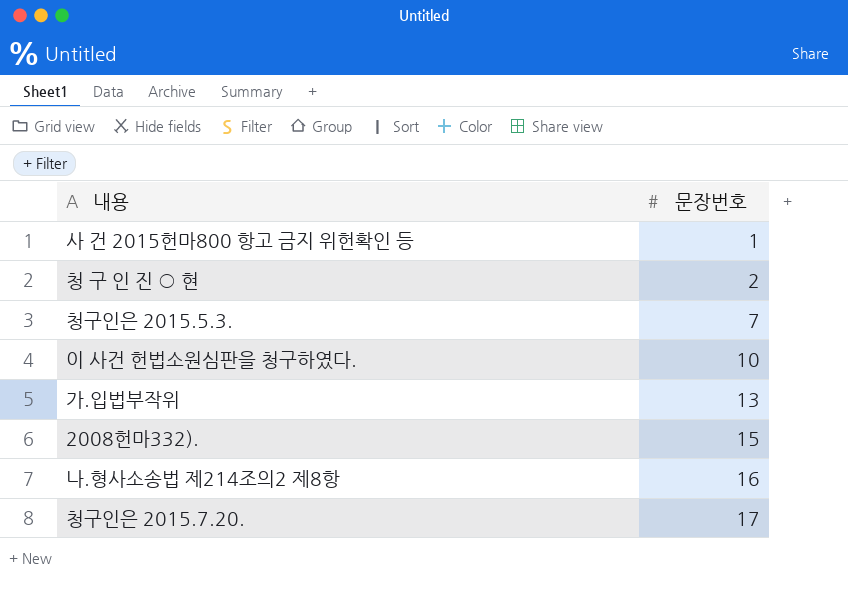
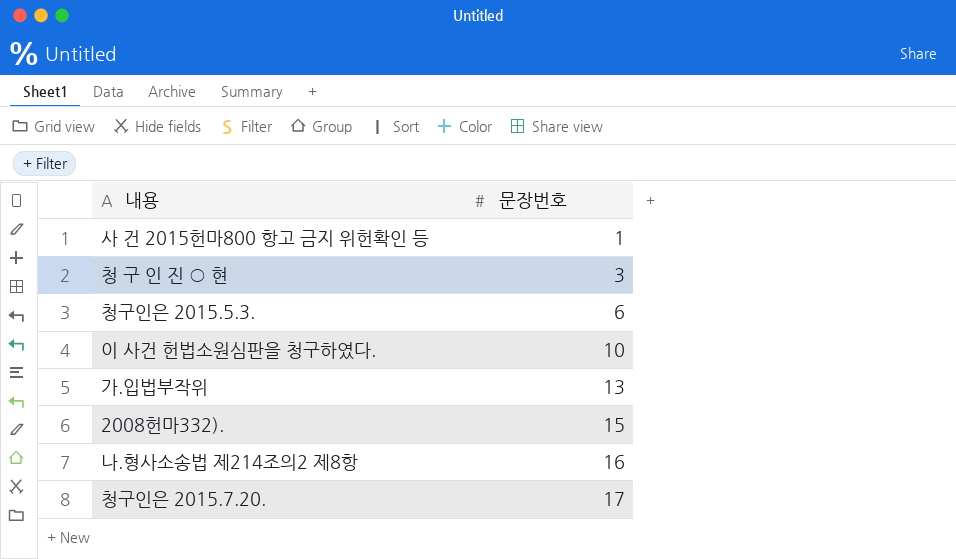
청 구 인 진 ○ 현 | 문장번호: 2 -> 3
청구인은 2015.5.3. | 문장번호: 7 -> 6

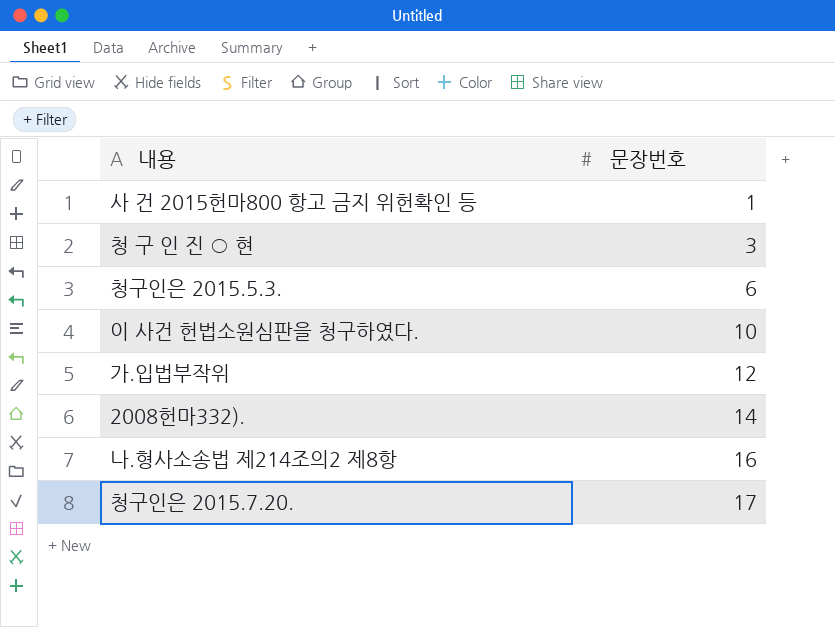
가.입법부작위 | 문장번호: 13 -> 12
2008헌마332). | 문장번호: 15 -> 14

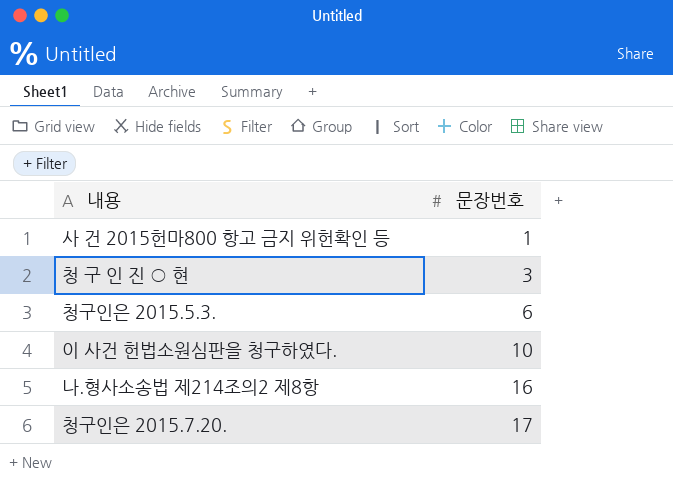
row 가.입법부작위: 12 -> none
row 2008헌마332).: 14 -> none

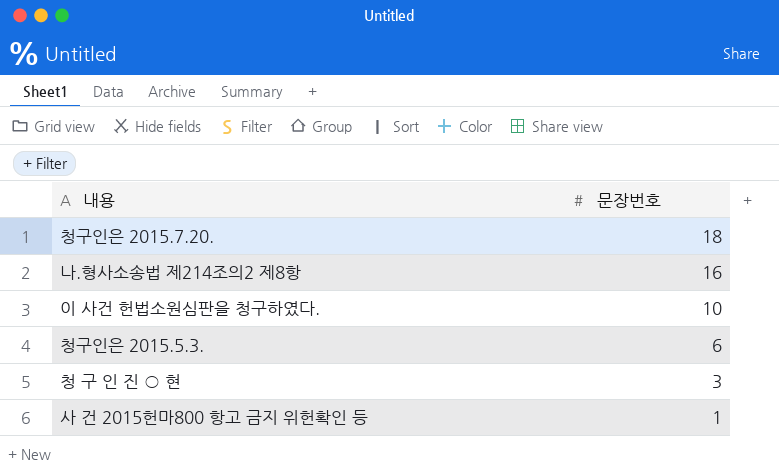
row order: 문장번호 ascending -> 문장번호 descending
청구인은 2015.7.20. | 문장번호: 17 -> 18

